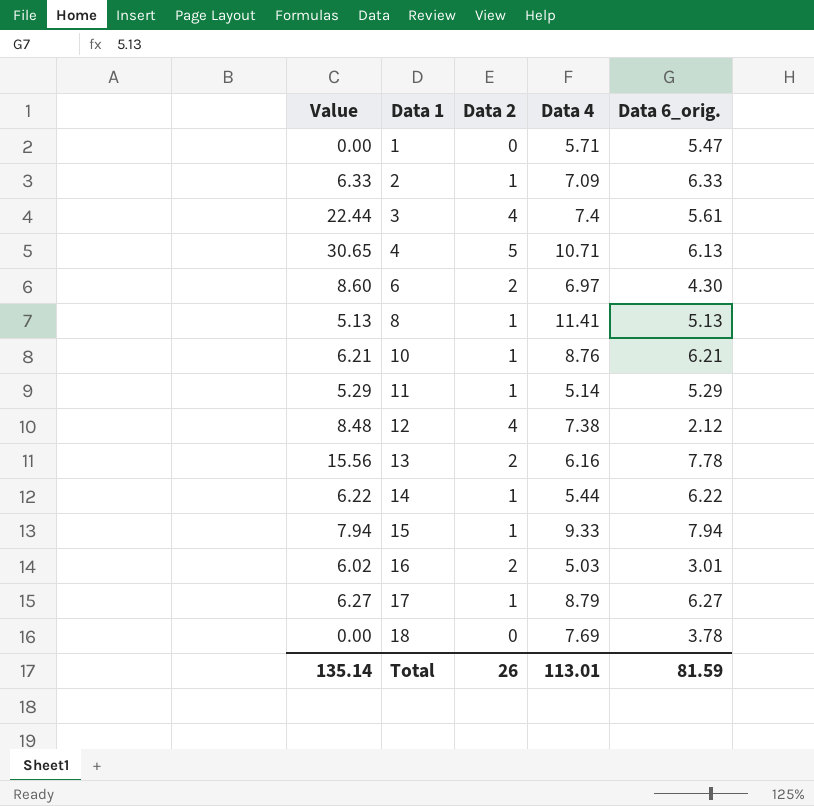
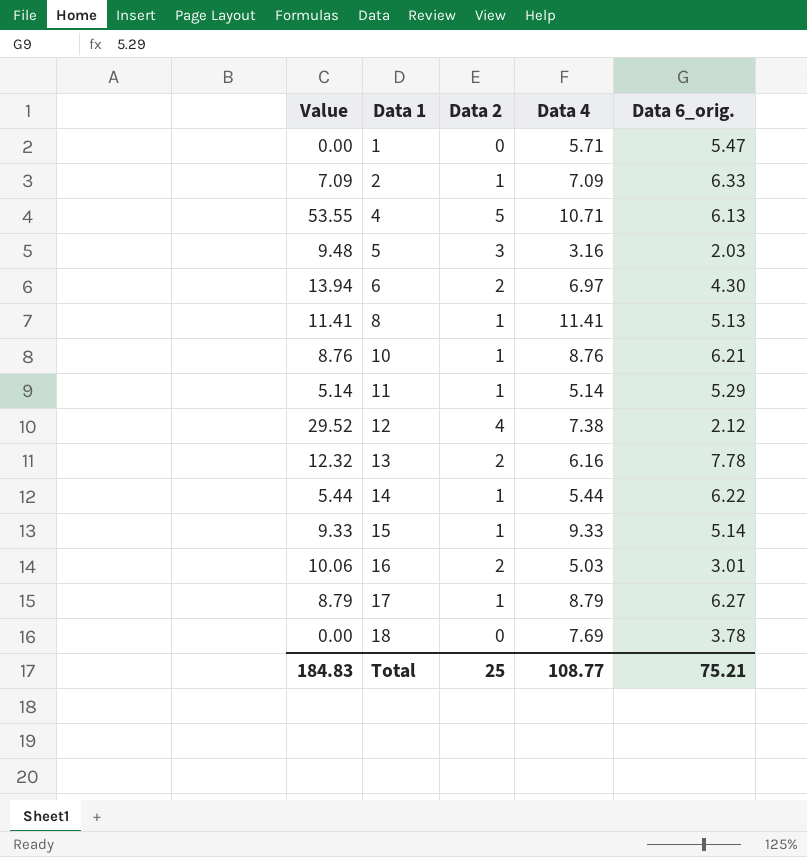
column Value | formula: [Data 2] * [Data 6_orig.] -> [Data 2] * [Data 4]
row 3: 22.44 | 4 | 7.4 | 5.61 -> none
row 5: none -> 9.48 | 3 | 3.16 | 2.03
15 | Data 6_orig.: 7.94 -> 5.14
Total | Value: 135.14 -> 184.83
Total | Data 2: 26 -> 25
Total | Data 4: 113.01 -> 108.77
Total | Data 6_orig.: 81.59 -> 75.21

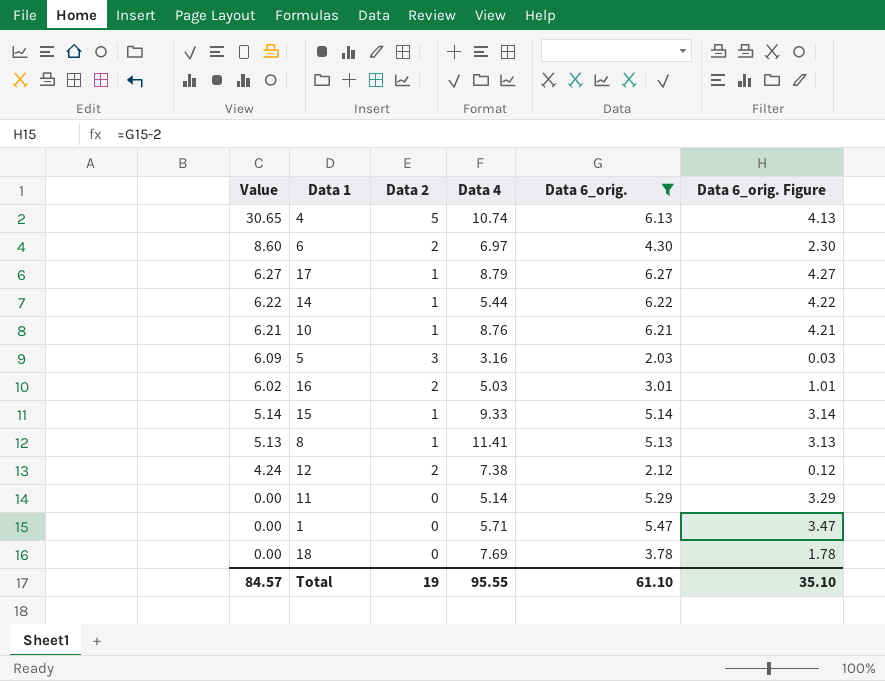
filter: none -> Data 6_orig. <= 6.27
row order: Data 1 ascending -> Value descending
column Value | formula: [Data 2] * [Data 4] -> [Data 2] * [Data 6_orig.]
column Data 6_orig. Figure | formula: none -> [Data 6_orig.] - 2
4 | Data 4: 10.71 -> 10.74
12 | Data 2: 4 -> 2
11 | Data 2: 1 -> 0
Total | Value: 184.83 -> 84.57
Total | Data 2: 25 -> 19
Total | Data 4: 108.77 -> 95.55
Total | Data 6_orig.: 75.21 -> 61.10

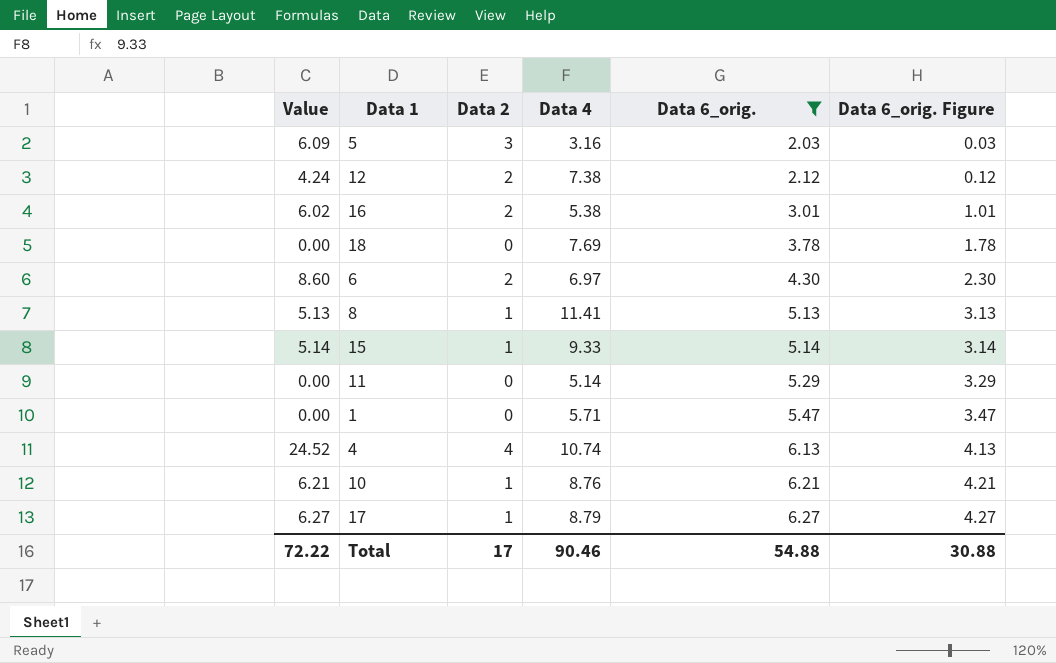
row order: Value descending -> Data 6_orig. ascending
row 14: 6.22 | 1 | 5.44 | 6.22 | 4.22 -> none
16 | Data 4: 5.03 -> 5.38
4 | Value: 30.65 -> 24.52
4 | Data 2: 5 -> 4
Total | Value: 84.57 -> 72.22
Total | Data 2: 19 -> 17
Total | Data 4: 95.55 -> 90.46
Total | Data 6_orig.: 61.10 -> 54.88
Total | Data 6_orig. Figure: 35.10 -> 30.88

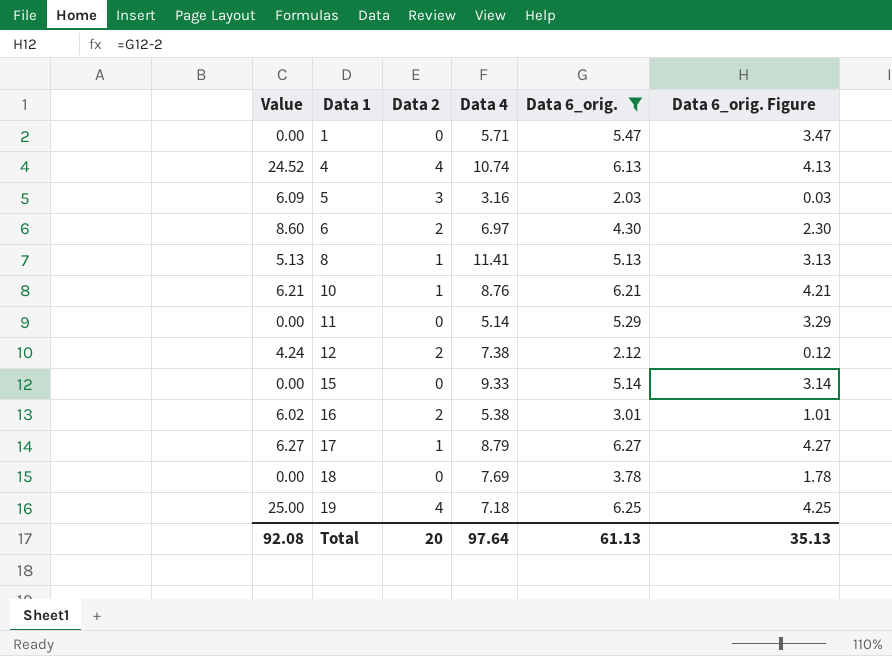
row order: Data 6_orig. ascending -> Data 1 ascending
15 | Value: 5.14 -> 0.00
15 | Data 2: 1 -> 0
row 19: none -> 25.00 | 4 | 7.18 | 6.25 | 4.25
Total | Value: 72.22 -> 92.08
Total | Data 2: 17 -> 20
Total | Data 4: 90.46 -> 97.64
Total | Data 6_orig.: 54.88 -> 61.13
Total | Data 6_orig. Figure: 30.88 -> 35.13

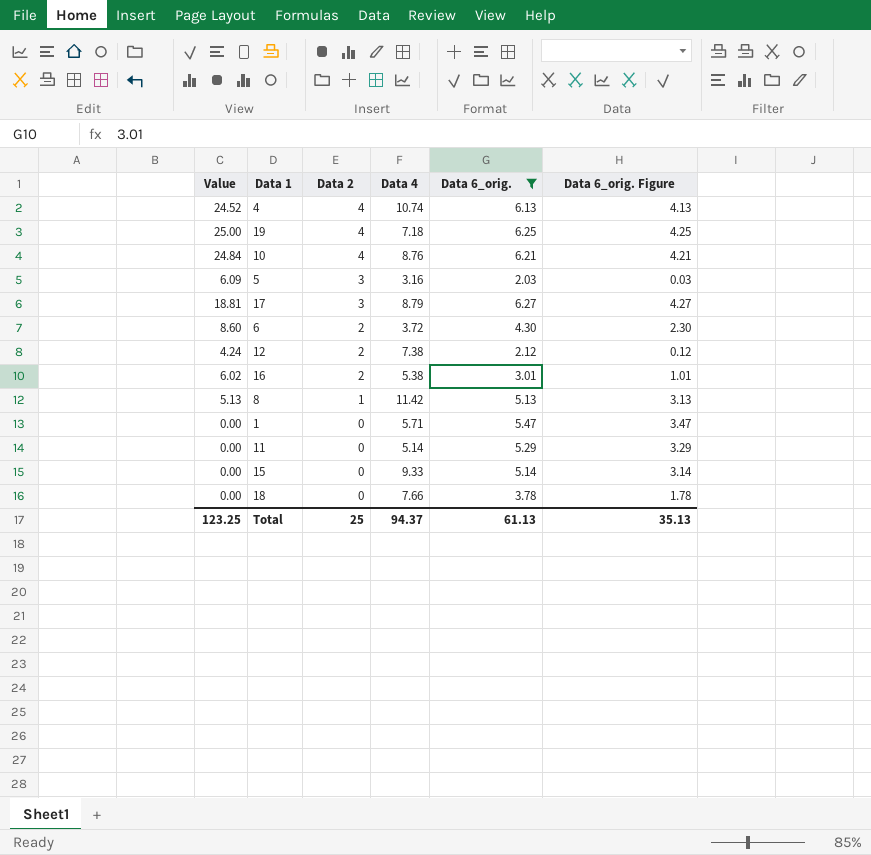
row order: Data 1 ascending -> Data 2 descending
10 | Value: 6.21 -> 24.84
10 | Data 2: 1 -> 4
17 | Value: 6.27 -> 18.81
17 | Data 2: 1 -> 3
6 | Data 4: 6.97 -> 3.72
8 | Data 4: 11.41 -> 11.42
18 | Data 4: 7.69 -> 7.66
Total | Value: 92.08 -> 123.25
Total | Data 2: 20 -> 25
Total | Data 4: 97.64 -> 94.37

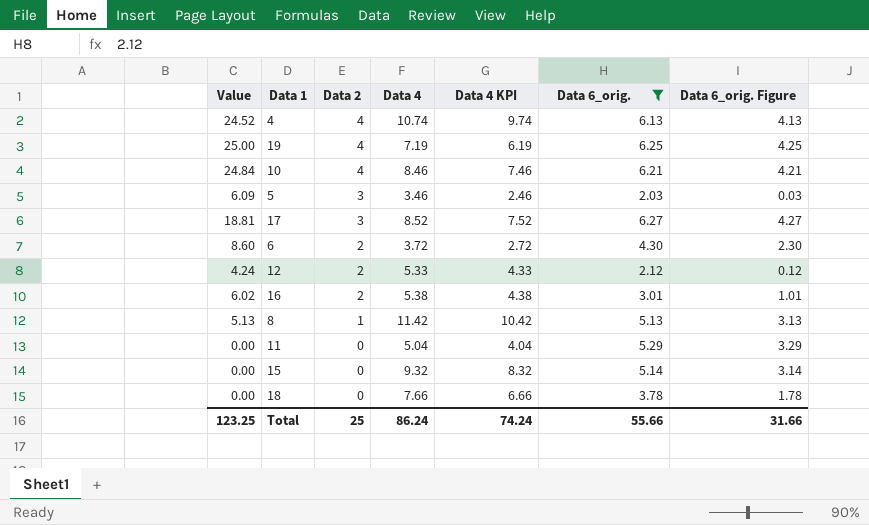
column Data 4 KPI | formula: none -> [Data 4] - 1
row 1: 0.00 | 0 | 5.71 | 5.47 | 3.47 -> none
19 | Data 4: 7.18 -> 7.19
10 | Data 4: 8.76 -> 8.46
5 | Data 4: 3.16 -> 3.46
17 | Data 4: 8.79 -> 8.52
12 | Data 4: 7.38 -> 5.33
11 | Data 4: 5.14 -> 5.04
15 | Data 4: 9.33 -> 9.32
Total | Data 4: 94.37 -> 86.24
Total | Data 6_orig.: 61.13 -> 55.66
Total | Data 6_orig. Figure: 35.13 -> 31.66

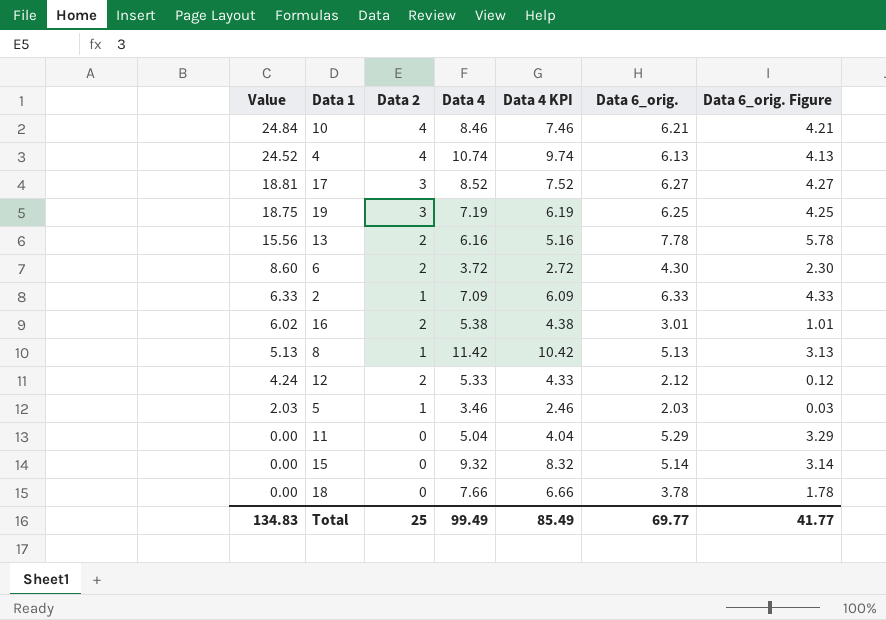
filter: Data 6_orig. <= 6.27 -> none
row order: Data 2 descending -> Value descending
19 | Value: 25.00 -> 18.75
19 | Data 2: 4 -> 3
5 | Value: 6.09 -> 2.03
5 | Data 2: 3 -> 1
Total | Value: 123.25 -> 134.83
Total | Data 4: 86.24 -> 99.49
Total | Data 4 KPI: 74.24 -> 85.49
Total | Data 6_orig.: 55.66 -> 69.77
Total | Data 6_orig. Figure: 31.66 -> 41.77

